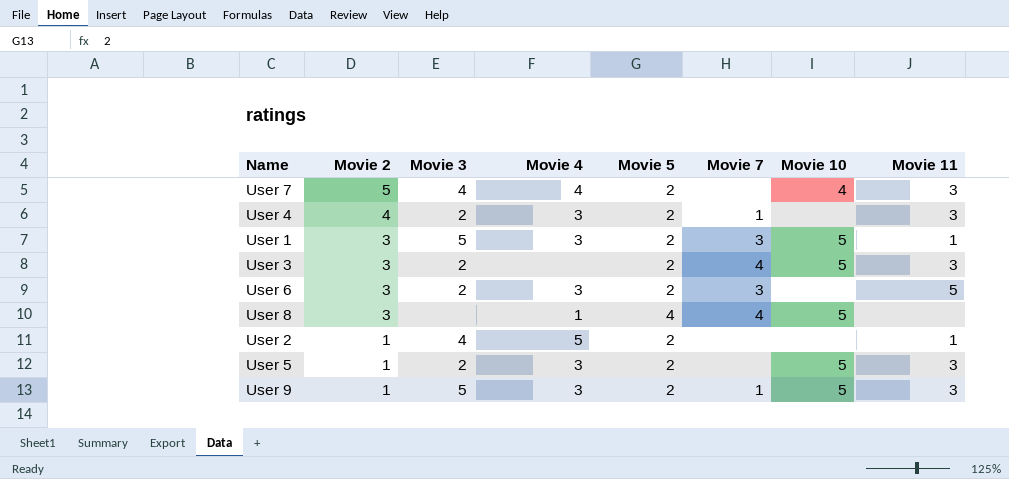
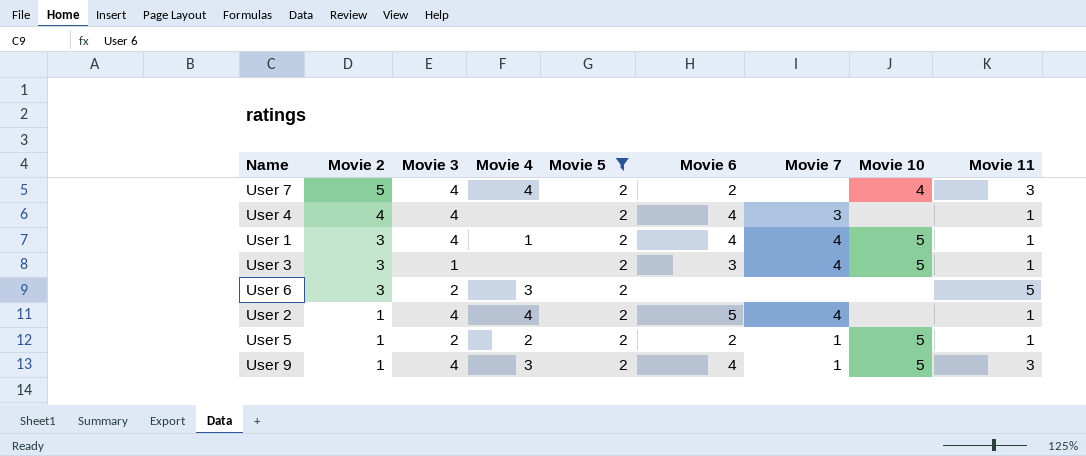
filter: none -> Movie 5 = 2
column Movie 6 | position: none -> 6
User 4 | Movie 3: 2 -> 4
User 4 | Movie 4: 3 -> none
User 4 | Movie 7: 1 -> 3
User 4 | Movie 11: 3 -> 1
User 1 | Movie 3: 5 -> 4
User 1 | Movie 4: 3 -> 1
User 1 | Movie 7: 3 -> 4
User 3 | Movie 3: 2 -> 1
User 3 | Movie 11: 3 -> 1
User 6 | Movie 7: 3 -> none
User 2 | Movie 4: 5 -> 4
User 2 | Movie 7: none -> 4
User 5 | Movie 4: 3 -> 2
User 5 | Movie 7: none -> 1
User 5 | Movie 11: 3 -> 1
User 9 | Movie 3: 5 -> 4

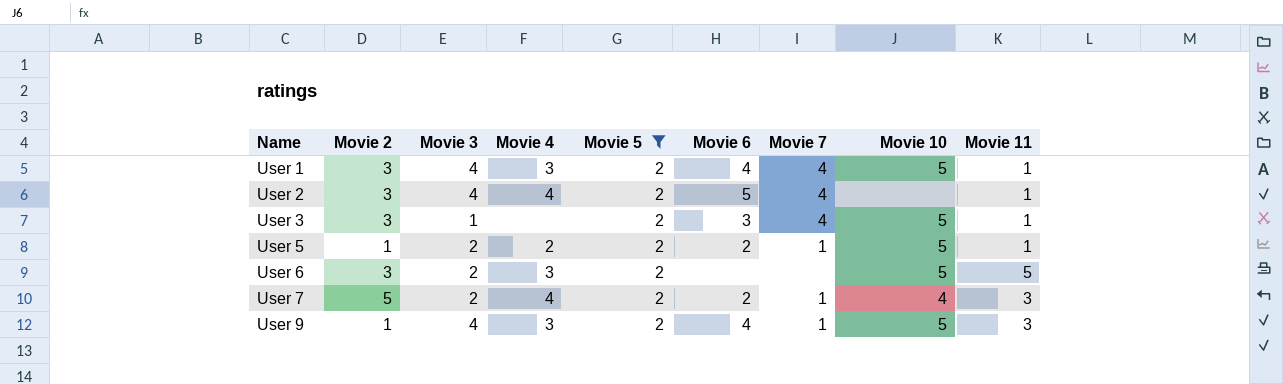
row order: Movie 2 descending -> Name ascending
row User 4: 4 | 4 | none | 2 | 4 | 3 | none | 1 -> none
User 1 | Movie 4: 1 -> 3
User 2 | Movie 2: 1 -> 3
User 6 | Movie 10: none -> 5
User 7 | Movie 3: 4 -> 2
User 7 | Movie 7: none -> 1

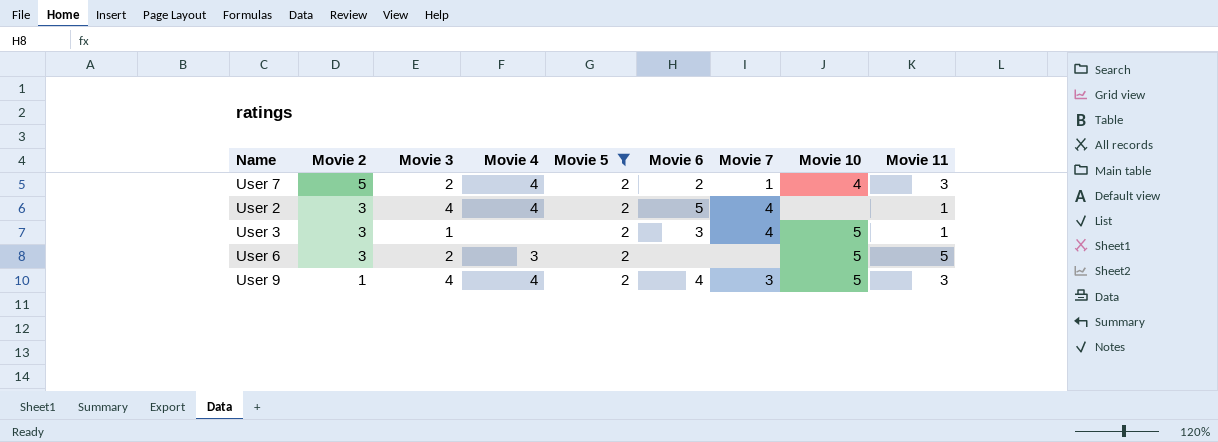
row order: Name ascending -> Movie 2 descending
row User 1: 3 | 4 | 3 | 2 | 4 | 4 | 5 | 1 -> none
row User 5: 1 | 2 | 2 | 2 | 2 | 1 | 5 | 1 -> none
User 9 | Movie 4: 3 -> 4
User 9 | Movie 7: 1 -> 3

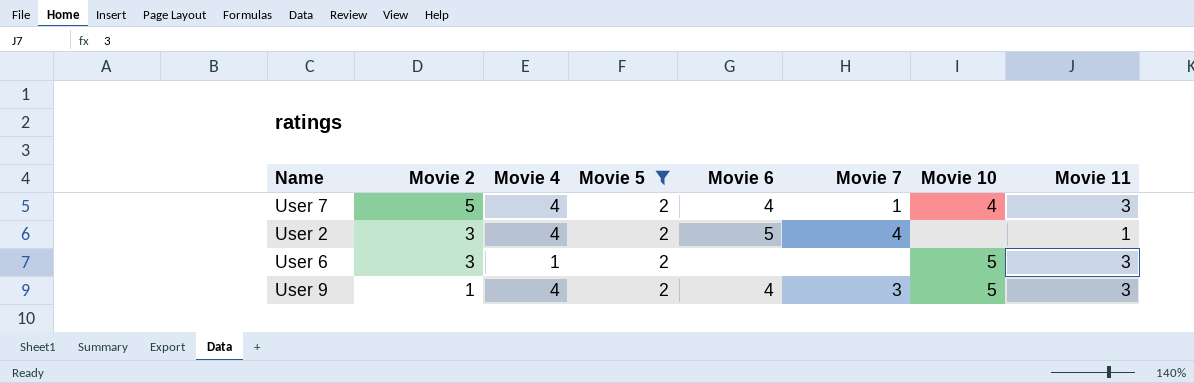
column Movie 3 | position: 3 -> none
row User 3: 3 | 1 | none | 2 | 3 | 4 | 5 | 1 -> none
User 7 | Movie 6: 2 -> 4
User 6 | Movie 4: 3 -> 1
User 6 | Movie 11: 5 -> 3

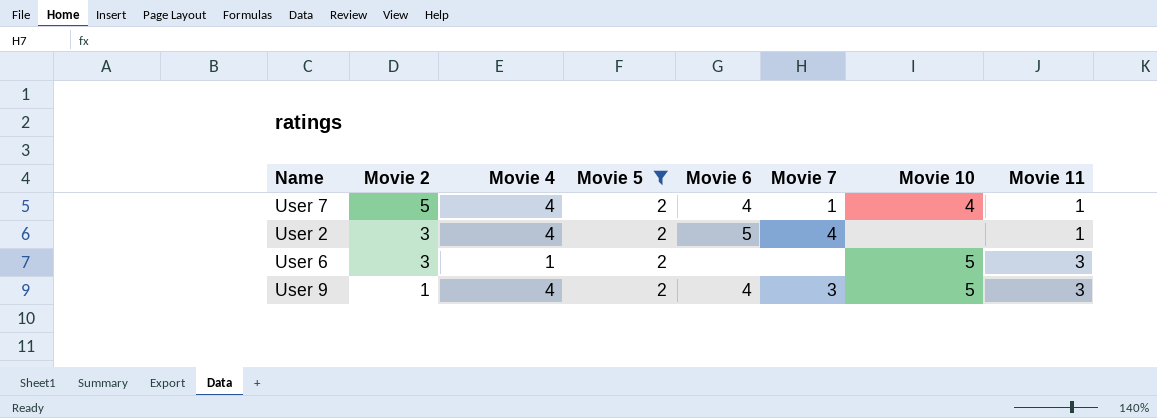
User 7 | Movie 11: 3 -> 1

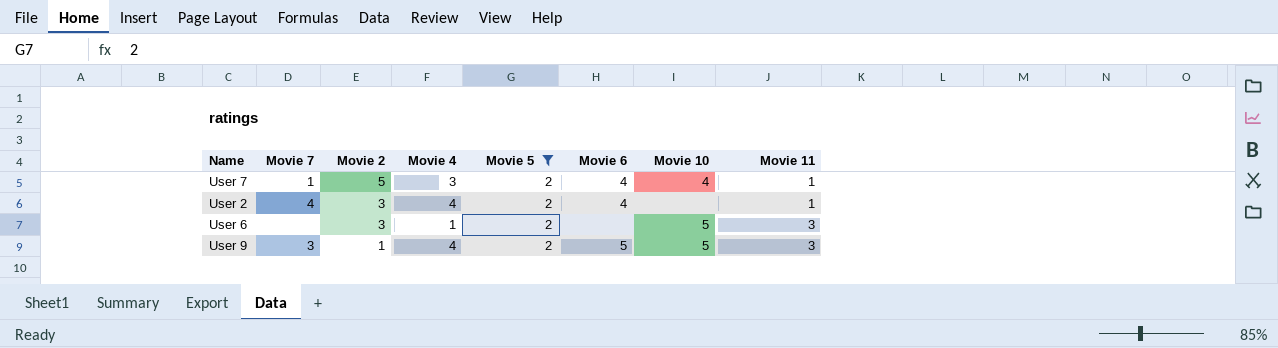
column Movie 7 | position: 6 -> 2
User 7 | Movie 4: 4 -> 3
User 2 | Movie 6: 5 -> 4
User 9 | Movie 6: 4 -> 5

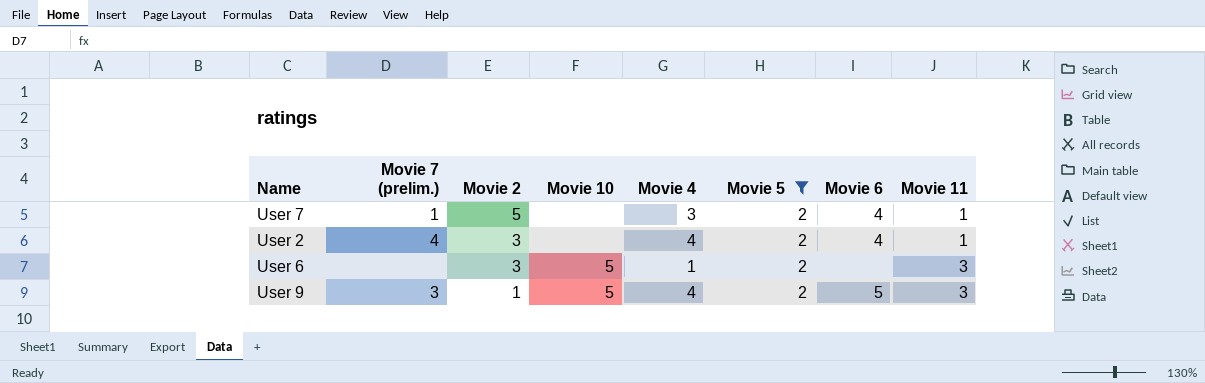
column name: Movie 7 -> Movie 7 (prelim.)
column Movie 10 | position: 7 -> 4
User 7 | Movie 10: 4 -> none

